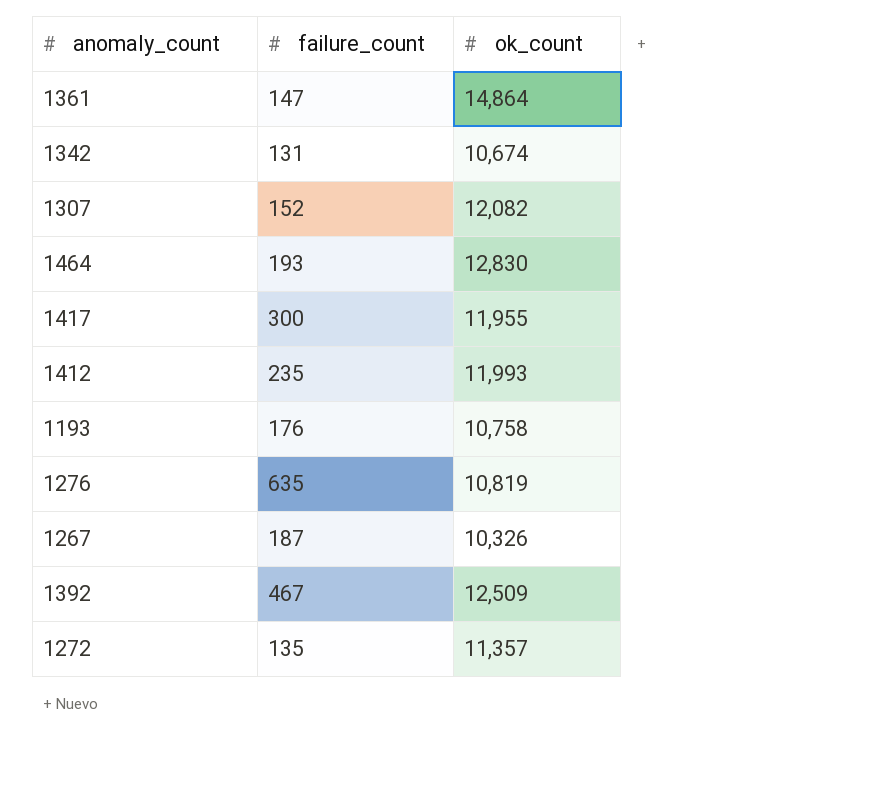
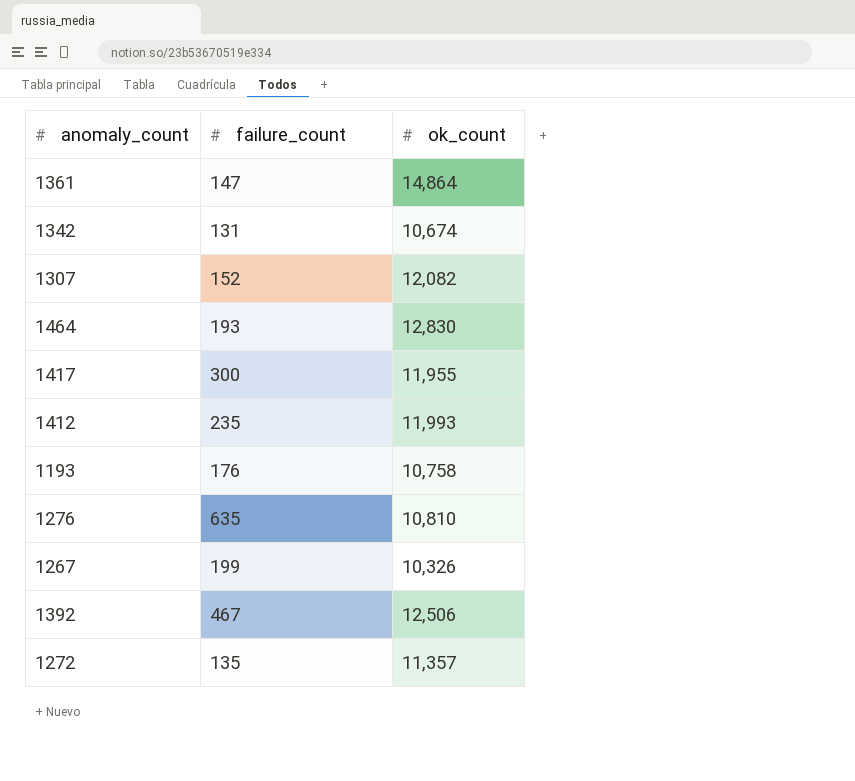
1276 | ok_count: 10,819 -> 10,810
1267 | failure_count: 187 -> 199
1392 | ok_count: 12,509 -> 12,506

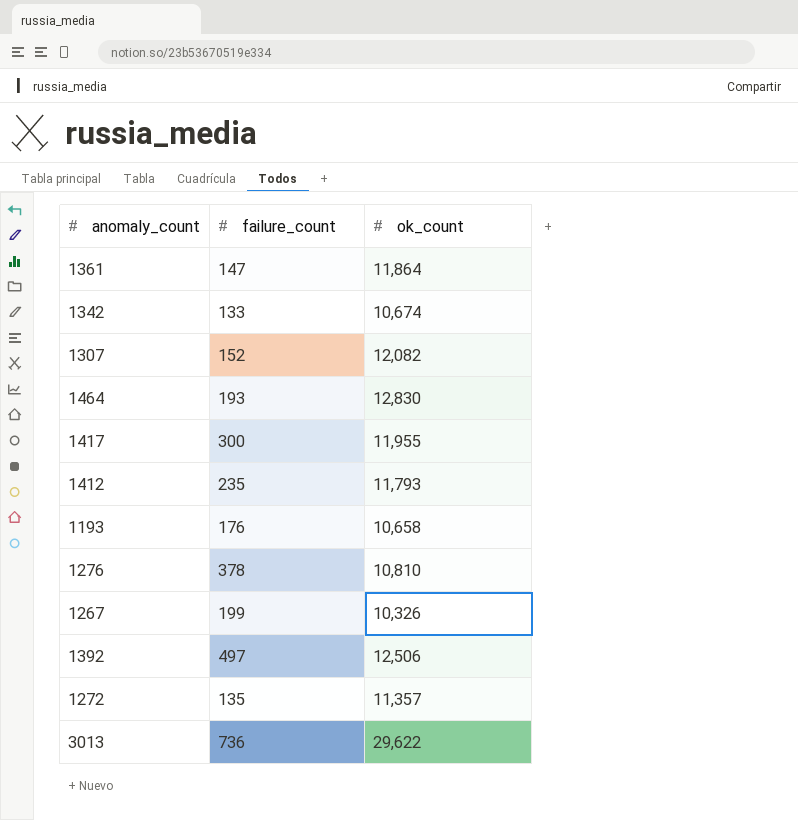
1361 | ok_count: 14,864 -> 11,864
1342 | failure_count: 131 -> 133
1412 | ok_count: 11,993 -> 11,793
1193 | ok_count: 10,758 -> 10,658
1276 | failure_count: 635 -> 378
1392 | failure_count: 467 -> 497
row 3013: none -> 736 | 29,622

